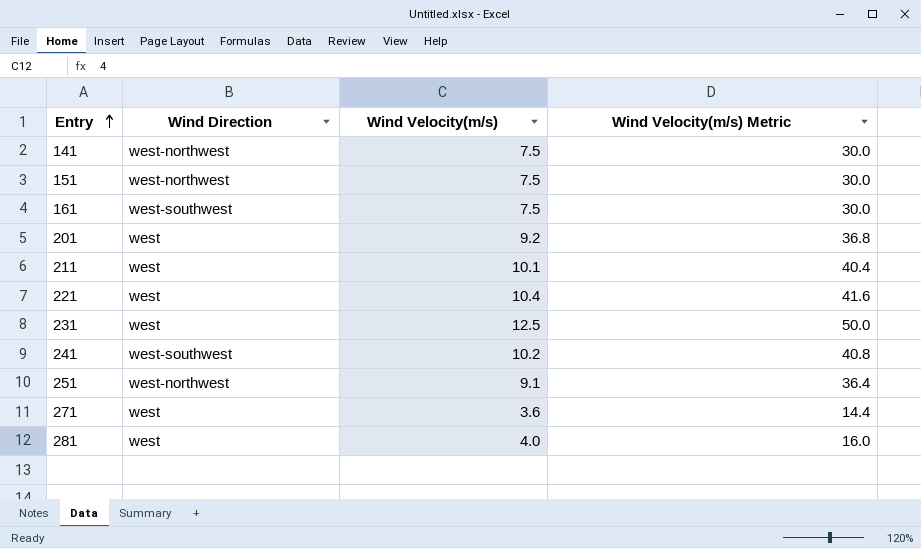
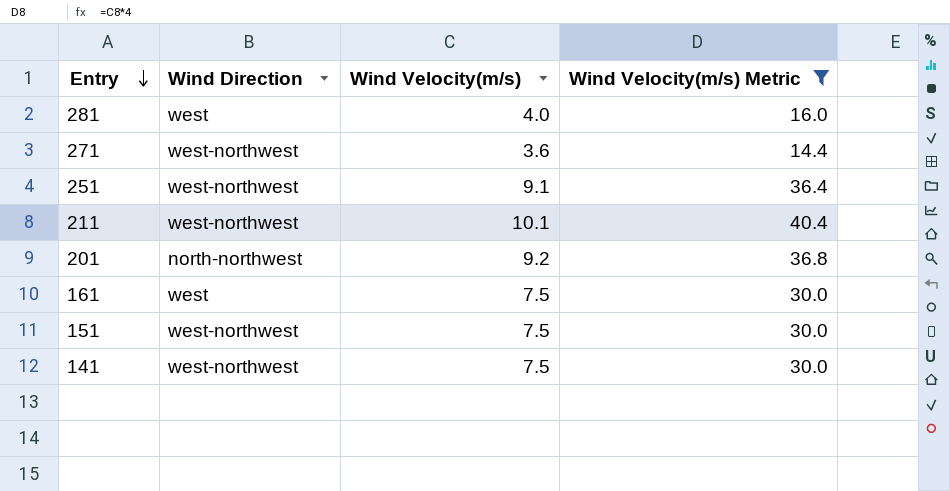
filter: none -> Wind Velocity(m/s) Metric <= 40.4
row order: Entry ascending -> Entry descending
271 | Wind Direction: west -> west-northwest
211 | Wind Direction: west -> west-northwest
201 | Wind Direction: west -> north-northwest
161 | Wind Direction: west-southwest -> west

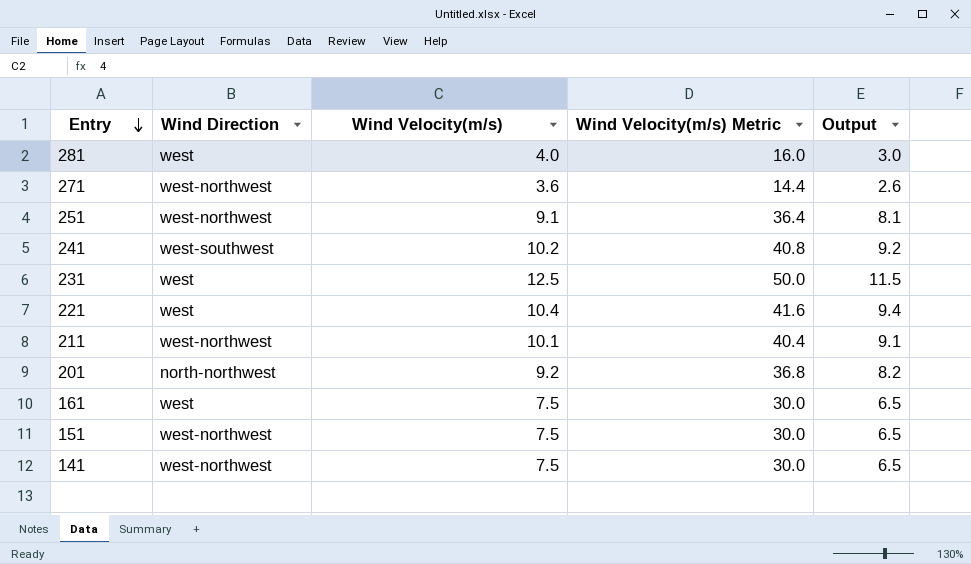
filter: Wind Velocity(m/s) Metric <= 40.4 -> none
column Output | formula: none -> [Wind Velocity(m/s)] - 1

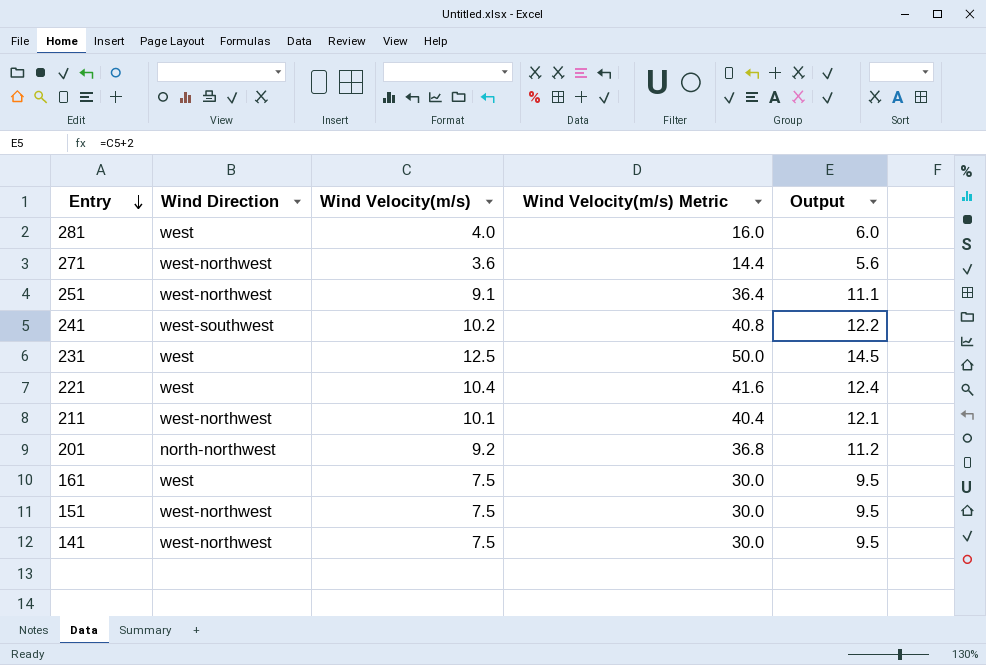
column Output | formula: [Wind Velocity(m/s)] - 1 -> [Wind Velocity(m/s)] + 2

